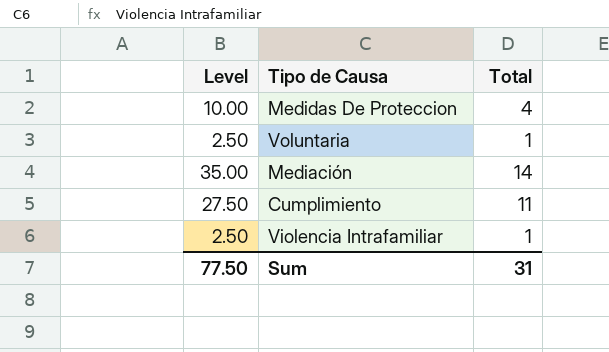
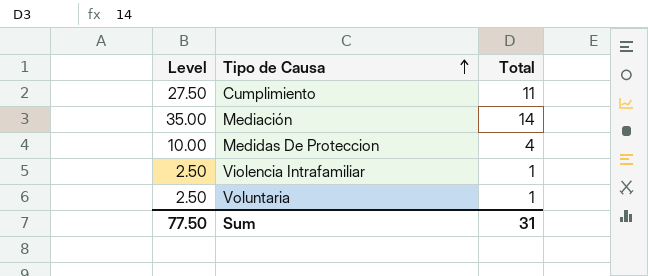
row order: none -> Tipo de Causa ascending

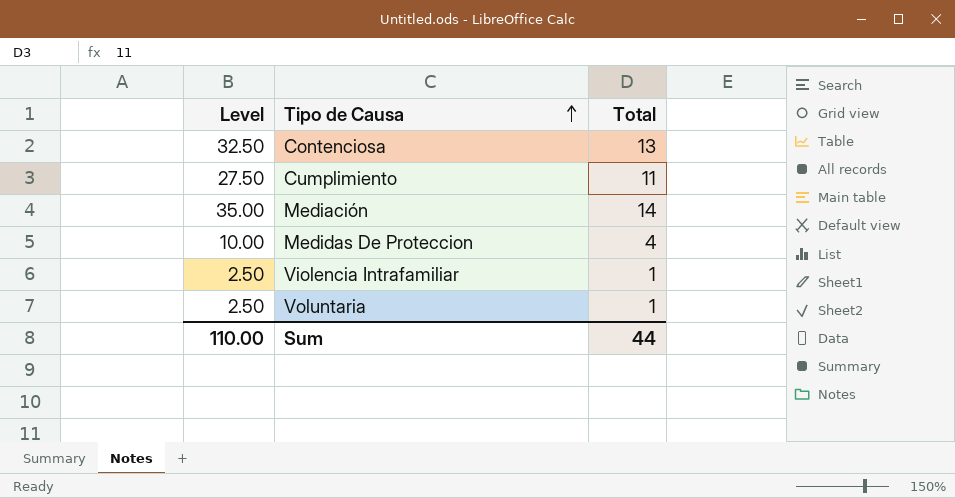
row Contenciosa: none -> 32.50 | 13
Sum | Level: 77.50 -> 110.00
Sum | Total: 31 -> 44

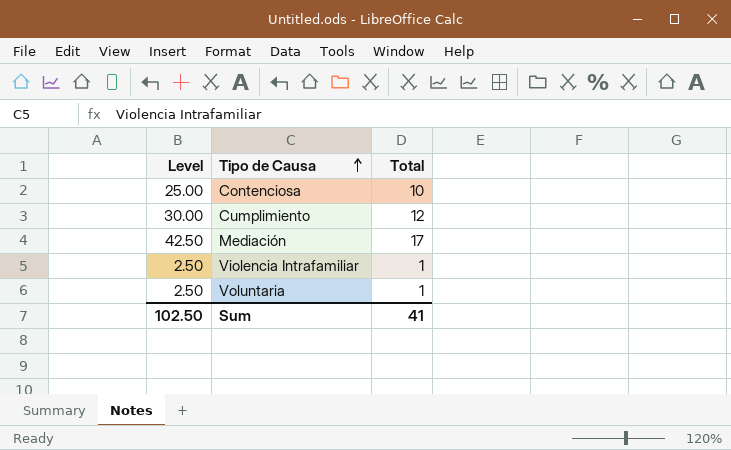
row Medidas De Proteccion: 10.00 | 4 -> none
Contenciosa | Level: 32.50 -> 25.00
Contenciosa | Total: 13 -> 10
Cumplimiento | Level: 27.50 -> 30.00
Cumplimiento | Total: 11 -> 12
Mediación | Level: 35.00 -> 42.50
Mediación | Total: 14 -> 17
Sum | Level: 110.00 -> 102.50
Sum | Total: 44 -> 41

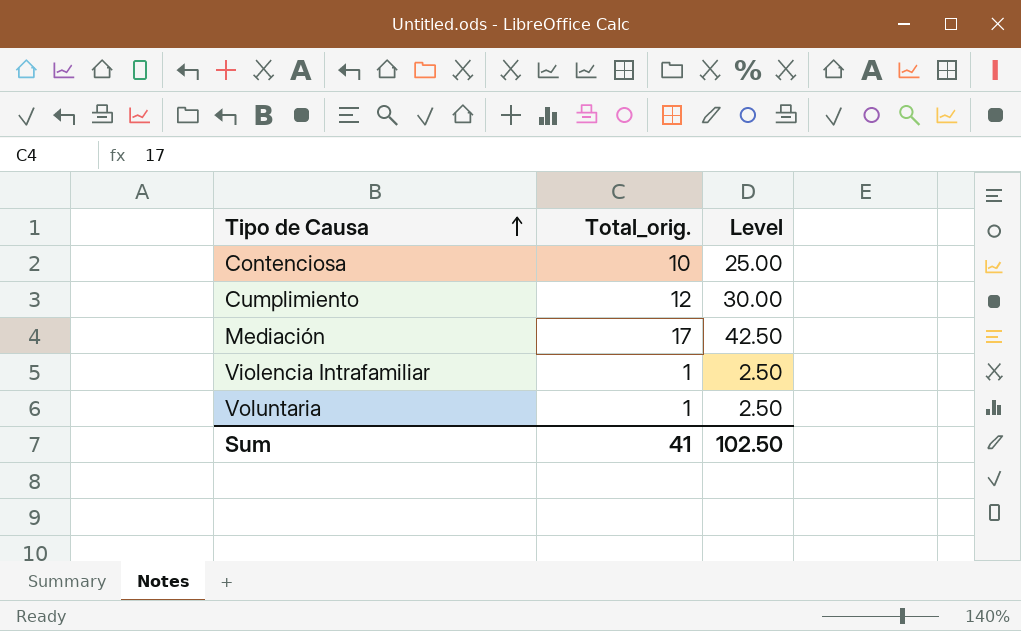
column name: Total -> Total_orig.
column Level | position: 1 -> 3

